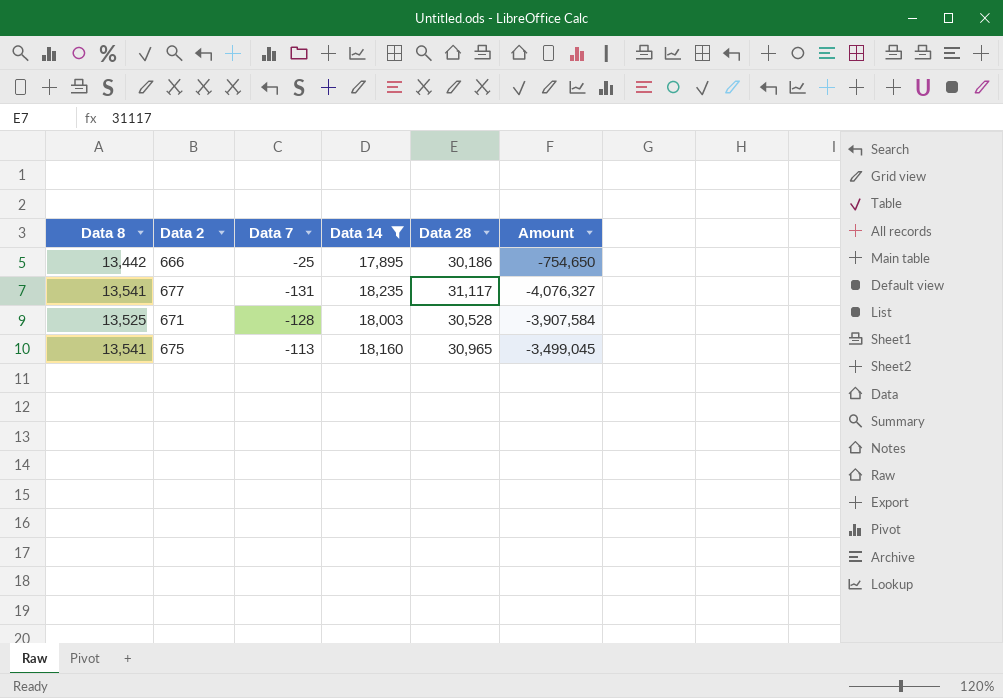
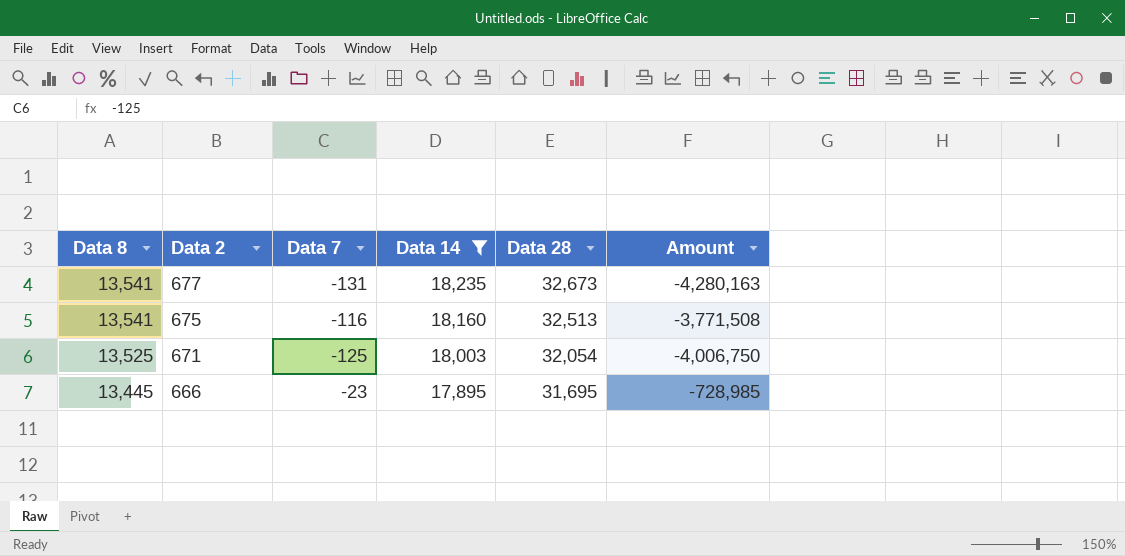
row order: none -> Data 8 descending
677 | Data 28: 31,117 -> 32,673
677 | Amount: -4,076,327 -> -4,280,163
675 | Data 7: -113 -> -116
675 | Data 28: 30,965 -> 32,513
675 | Amount: -3,499,045 -> -3,771,508
671 | Data 7: -128 -> -125
671 | Data 28: 30,528 -> 32,054
671 | Amount: -3,907,584 -> -4,006,750
666 | Data 8: 13,442 -> 13,445
666 | Data 7: -25 -> -23
666 | Data 28: 30,186 -> 31,695
666 | Amount: -754,650 -> -728,985

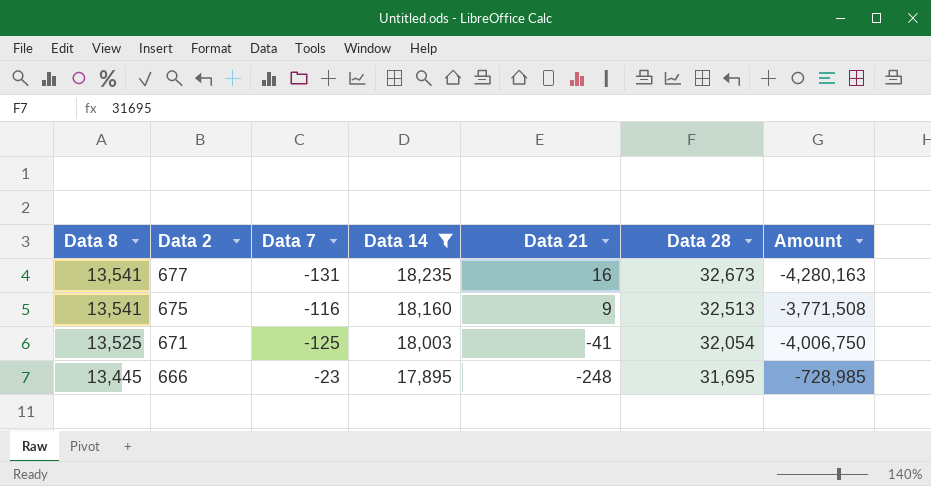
column Data 21 | position: none -> 5

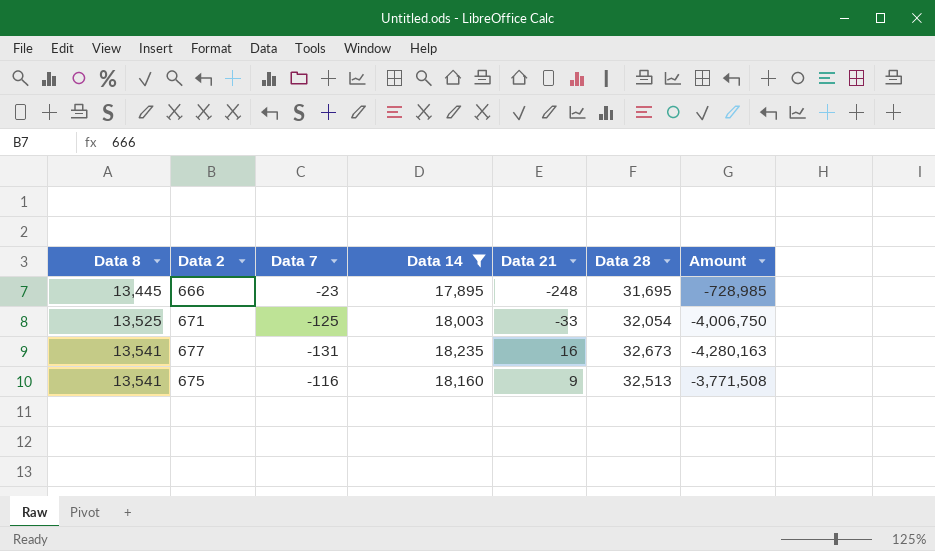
row order: Data 8 descending -> Data 8 ascending
671 | Data 21: -41 -> -33

